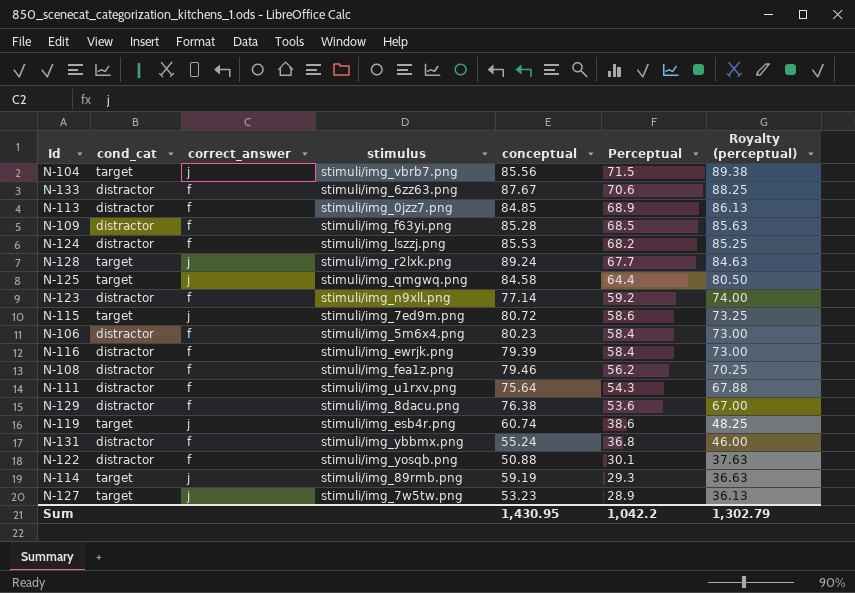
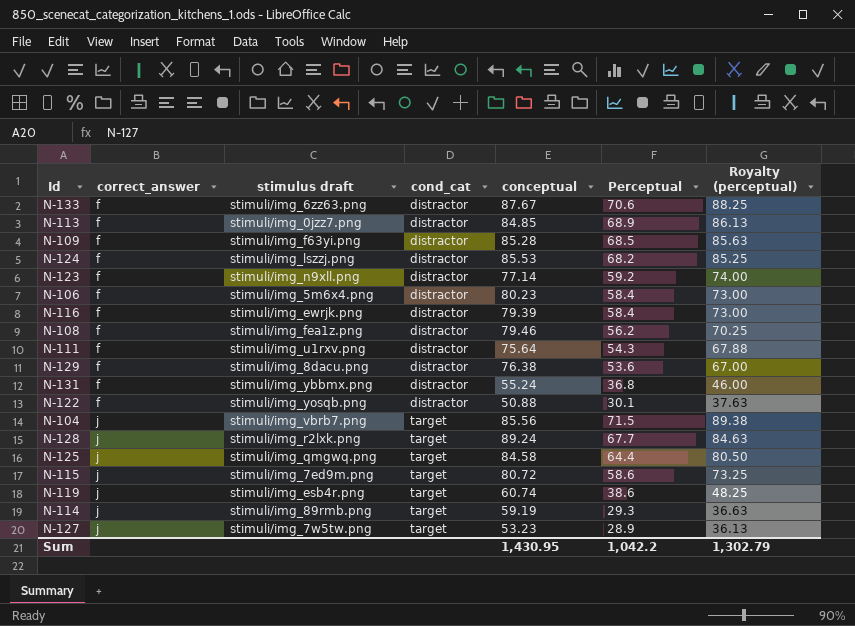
row order: Perceptual descending -> correct_answer ascending
column name: stimulus -> stimulus draft
column cond_cat | position: 2 -> 4

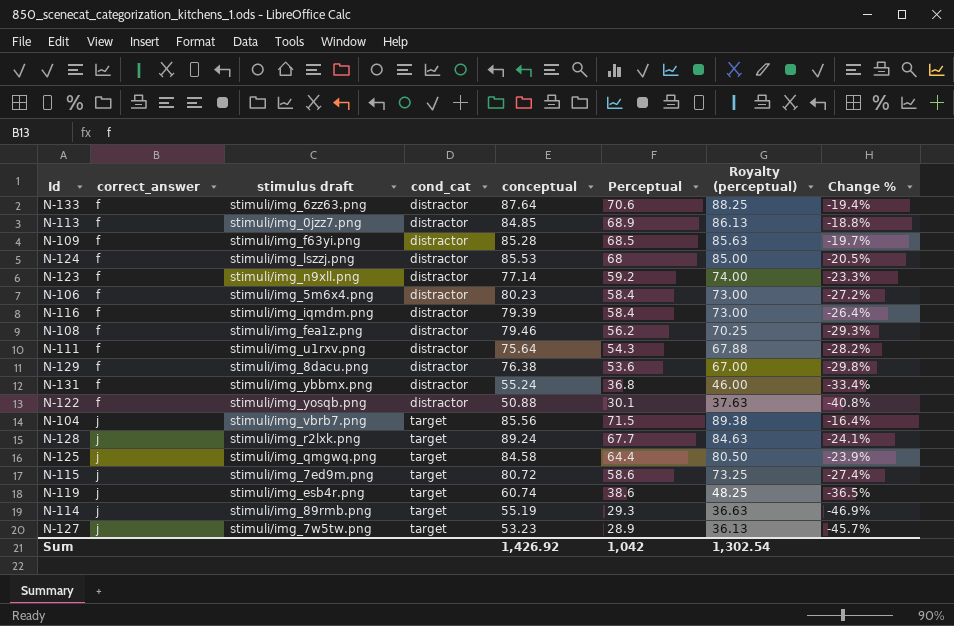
column Change % | formula: none -> ([Perceptual] - [conceptual]) / [conceptual]
N-133 | conceptual: 87.67 -> 87.64
N-124 | Perceptual: 68.2 -> 68
N-124 | Royalty (perceptual): 85.25 -> 85.00
N-116 | stimulus draft: stimuli/img_ewrjk.png -> stimuli/img_iqmdm.png
N-114 | conceptual: 59.19 -> 55.19
Sum | conceptual: 1,430.95 -> 1,426.92
Sum | Perceptual: 1,042.2 -> 1,042
Sum | Royalty (perceptual): 1,302.79 -> 1,302.54

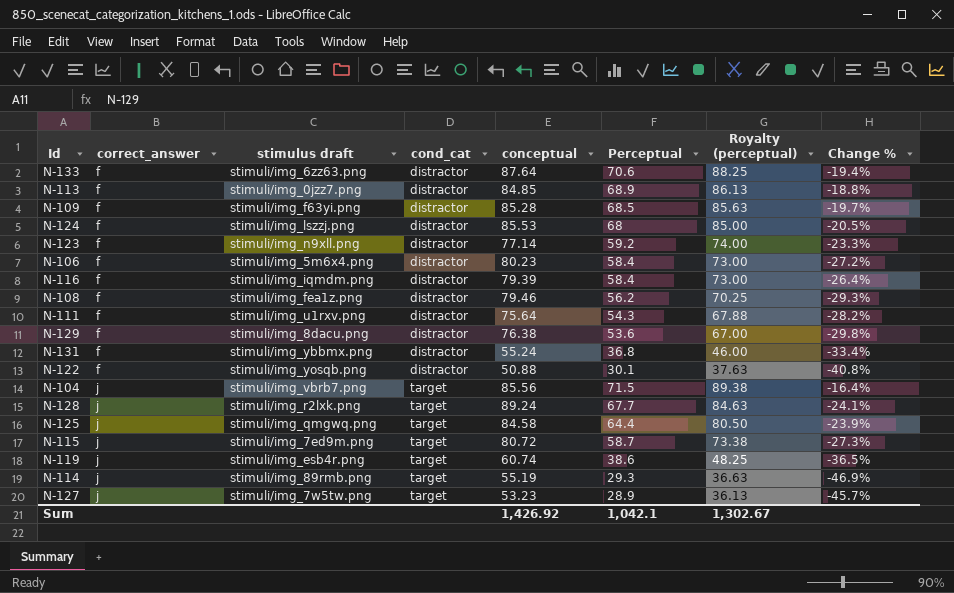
N-115 | Perceptual: 58.6 -> 58.7
N-115 | Royalty (perceptual): 73.25 -> 73.38
N-115 | Change %: -27.4% -> -27.3%
Sum | Perceptual: 1,042 -> 1,042.1
Sum | Royalty (perceptual): 1,302.54 -> 1,302.67

